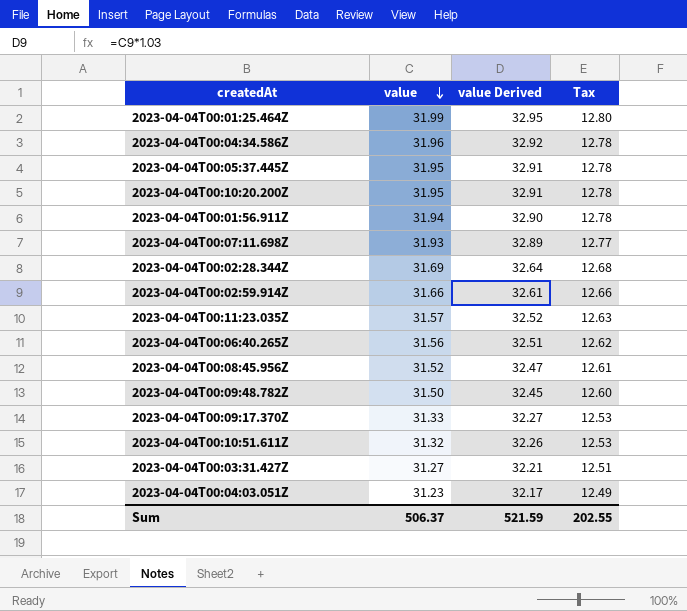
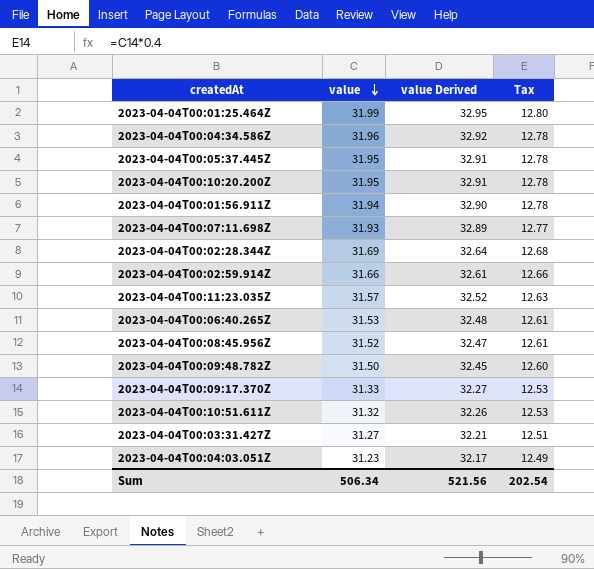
2023-04-04T00:06:40.265Z | value: 31.56 -> 31.53
2023-04-04T00:06:40.265Z | value Derived: 32.51 -> 32.48
2023-04-04T00:06:40.265Z | Tax: 12.62 -> 12.61
Sum | value: 506.37 -> 506.34
Sum | value Derived: 521.59 -> 521.56
Sum | Tax: 202.55 -> 202.54

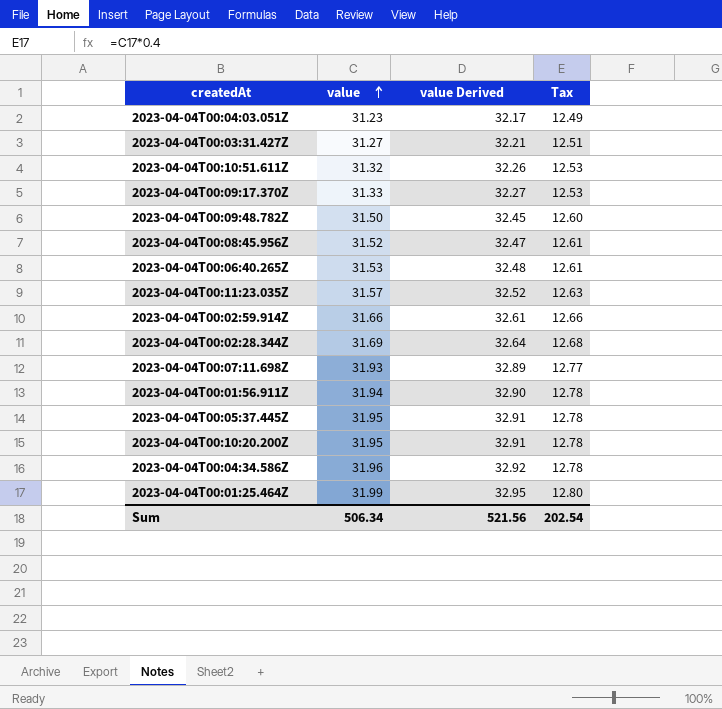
row order: value descending -> value ascending

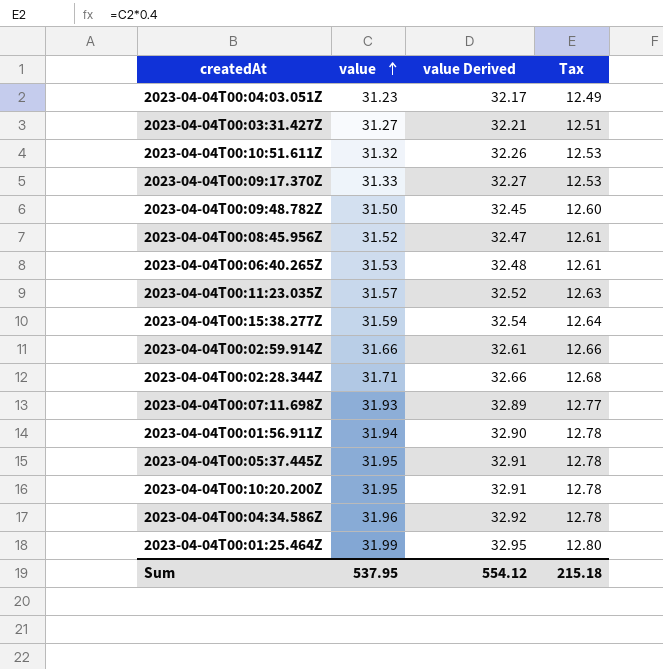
row 2023-04-04T00:15:38.277Z: none -> 31.59 | 32.54 | 12.64
2023-04-04T00:02:28.344Z | value: 31.69 -> 31.71
2023-04-04T00:02:28.344Z | value Derived: 32.64 -> 32.66
Sum | value: 506.34 -> 537.95
Sum | value Derived: 521.56 -> 554.12
Sum | Tax: 202.54 -> 215.18

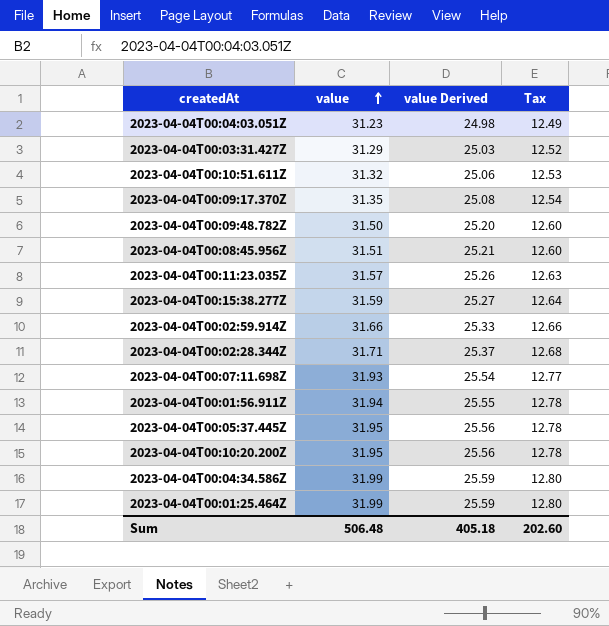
column value Derived | formula: [value] * 1.03 -> [value] * 0.8
row 2023-04-04T00:06:40.265Z: 31.53 | 32.48 | 12.61 -> none
2023-04-04T00:03:31.427Z | value: 31.27 -> 31.29
2023-04-04T00:03:31.427Z | Tax: 12.51 -> 12.52
2023-04-04T00:09:17.370Z | value: 31.33 -> 31.35
2023-04-04T00:09:17.370Z | Tax: 12.53 -> 12.54
2023-04-04T00:08:45.956Z | value: 31.52 -> 31.51
2023-04-04T00:08:45.956Z | Tax: 12.61 -> 12.60
2023-04-04T00:04:34.586Z | value: 31.96 -> 31.99
2023-04-04T00:04:34.586Z | Tax: 12.78 -> 12.80
Sum | value: 537.95 -> 506.48
Sum | value Derived: 554.12 -> 405.18
Sum | Tax: 215.18 -> 202.60

